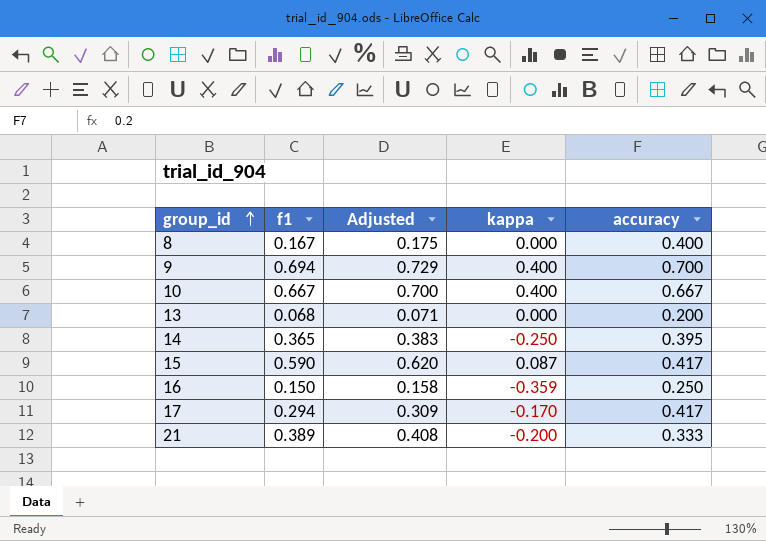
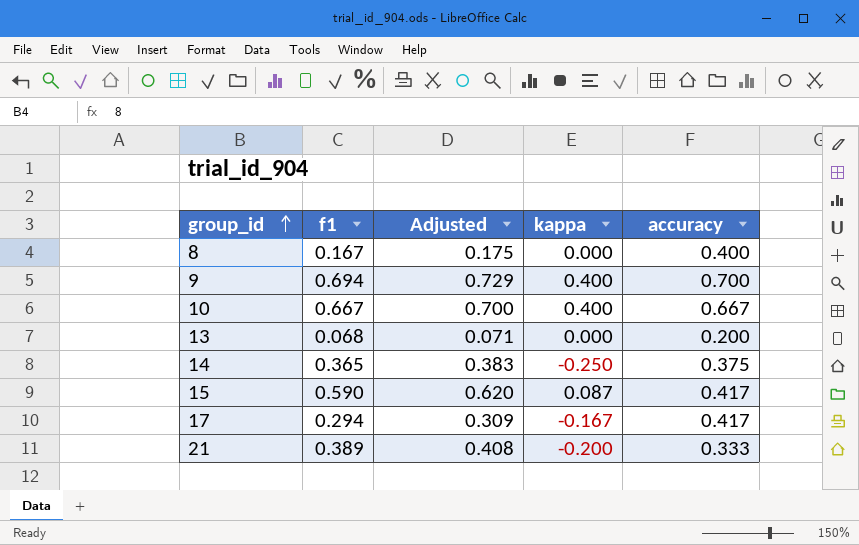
row 16: 0.150 | 0.158 | -0.359 | 0.250 -> none
14 | accuracy: 0.395 -> 0.375
17 | kappa: -0.170 -> -0.167

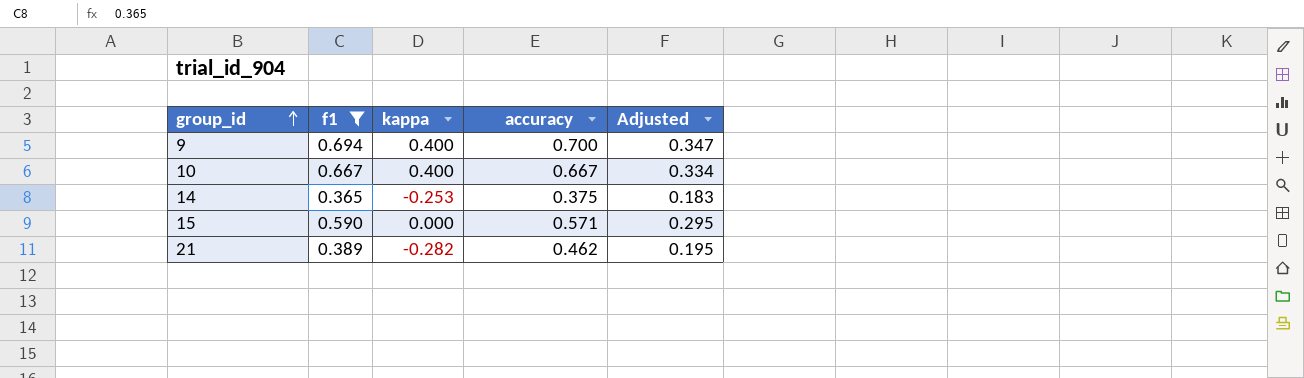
filter: none -> f1 >= 0.365
column Adjusted | formula: [f1] * 1.05 -> [f1] * 0.5
column Adjusted | position: 3 -> 5
14 | kappa: -0.250 -> -0.253
15 | kappa: 0.087 -> 0.000
15 | accuracy: 0.417 -> 0.571
21 | kappa: -0.200 -> -0.282
21 | accuracy: 0.333 -> 0.462

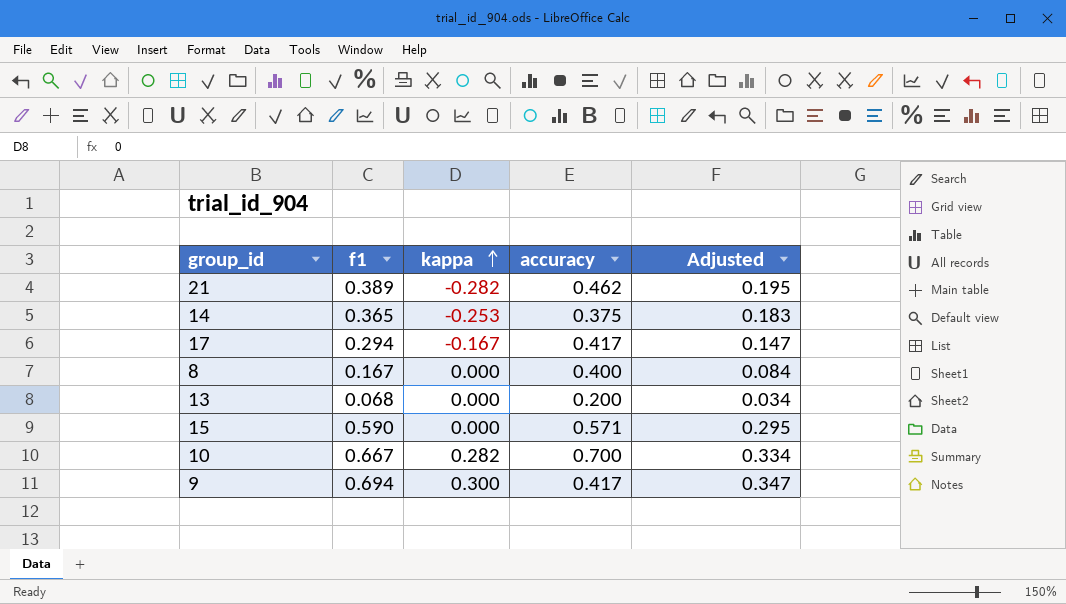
filter: f1 >= 0.365 -> none
row order: group_id ascending -> kappa ascending
10 | kappa: 0.400 -> 0.282
10 | accuracy: 0.667 -> 0.700
9 | kappa: 0.400 -> 0.300
9 | accuracy: 0.700 -> 0.417

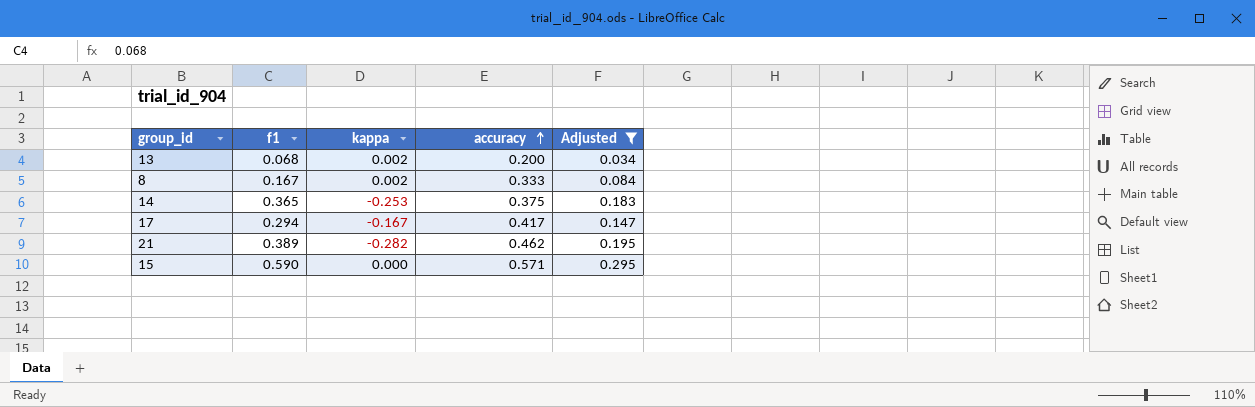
filter: none -> Adjusted <= 0.295
row order: kappa ascending -> accuracy ascending
13 | kappa: 0.000 -> 0.002
8 | kappa: 0.000 -> 0.002
8 | accuracy: 0.400 -> 0.333

